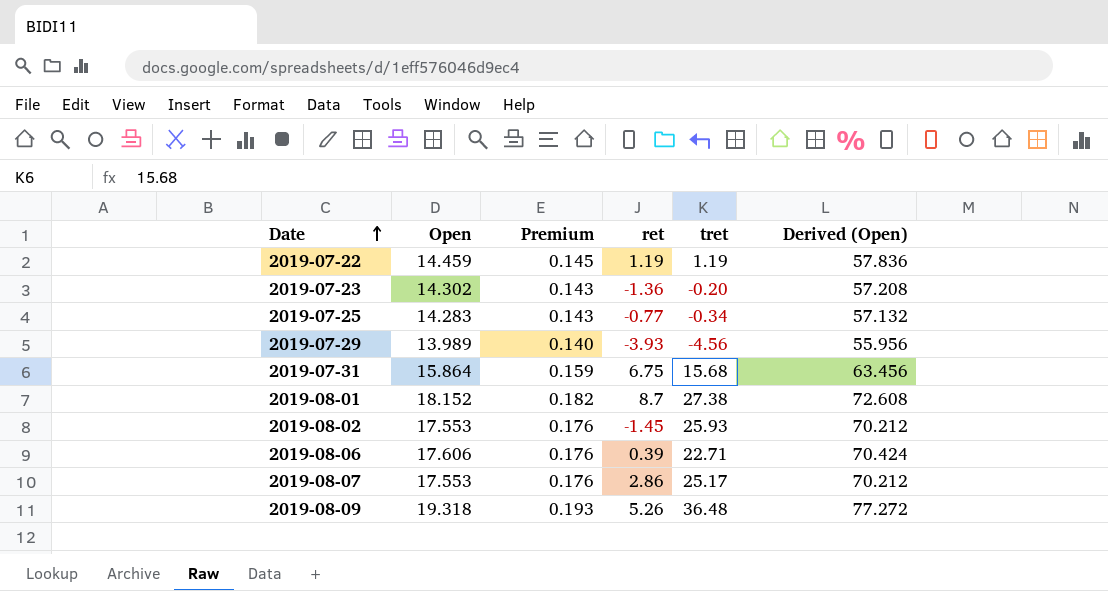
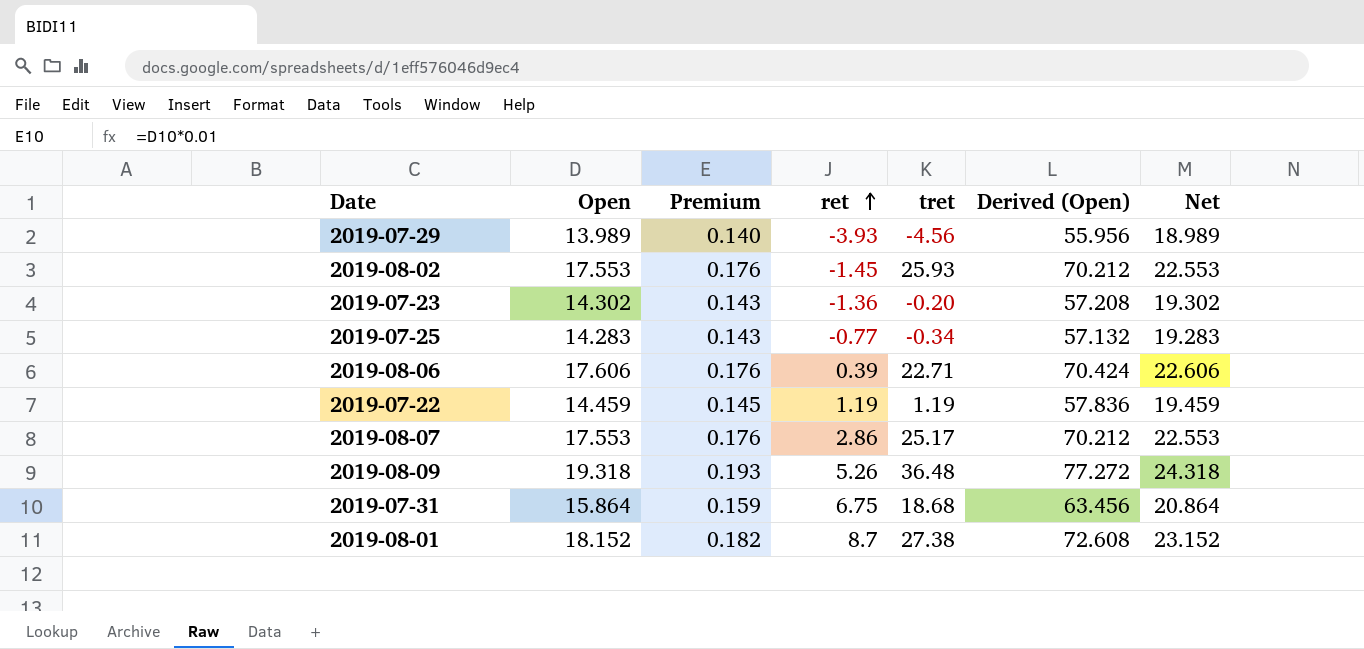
row order: Date ascending -> ret ascending
column Net | formula: none -> [Open] + 5
2019-07-31 | tret: 15.68 -> 18.68

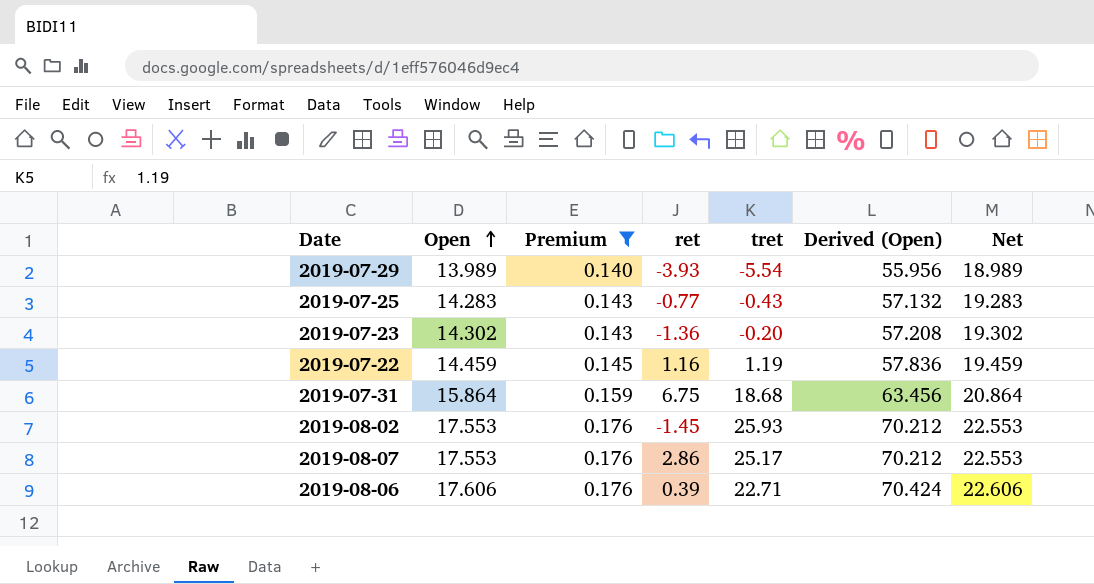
filter: none -> Premium <= 0.176
row order: ret ascending -> Open ascending
2019-07-29 | tret: -4.56 -> -5.54
2019-07-25 | tret: -0.34 -> -0.43
2019-07-22 | ret: 1.19 -> 1.16

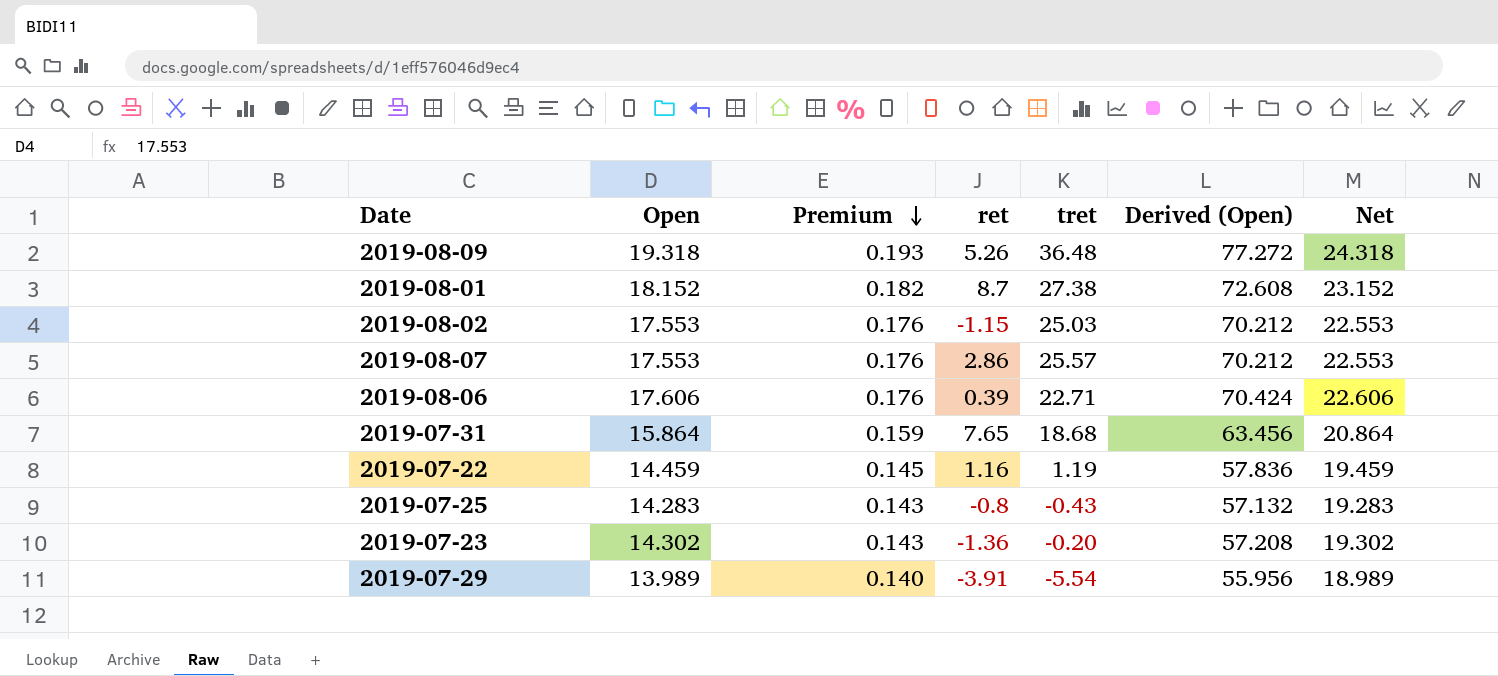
filter: Premium <= 0.176 -> none
row order: Open ascending -> Premium descending
2019-08-02 | ret: -1.45 -> -1.15
2019-08-02 | tret: 25.93 -> 25.03
2019-08-07 | tret: 25.17 -> 25.57
2019-07-31 | ret: 6.75 -> 7.65
2019-07-25 | ret: -0.77 -> -0.8
2019-07-29 | ret: -3.93 -> -3.91

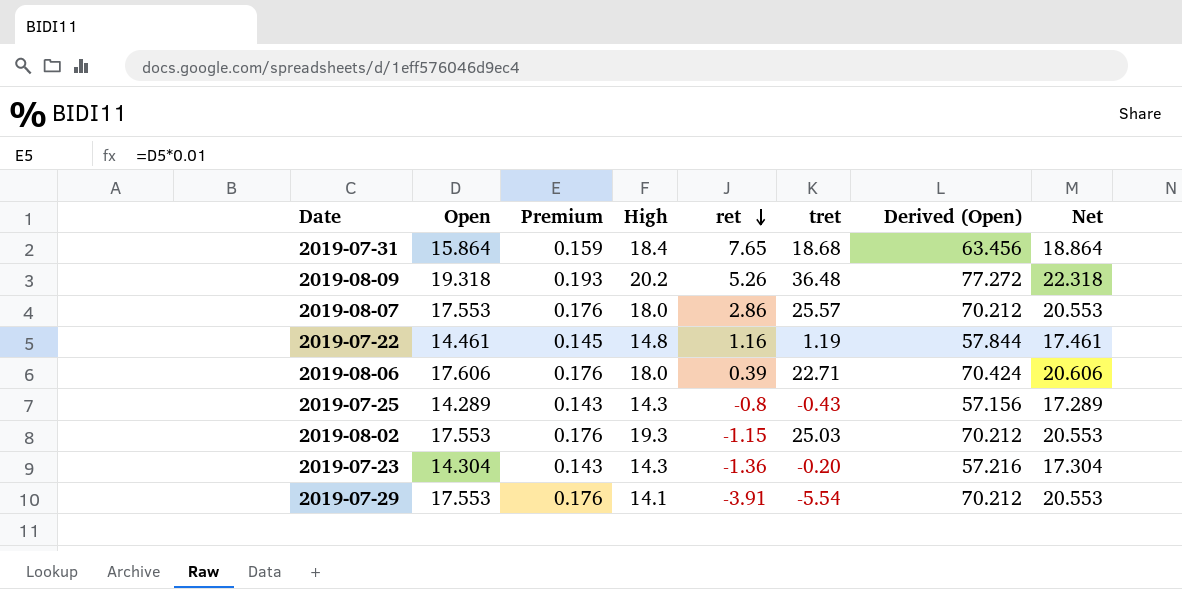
row order: Premium descending -> ret descending
column High | position: none -> 4
column Net | formula: [Open] + 5 -> [Open] + 3
row 2019-08-01: 18.152 | 0.182 | 8.7 | 27.38 | 72.608 | 23.152 -> none
2019-07-22 | Open: 14.459 -> 14.461
2019-07-22 | Derived (Open): 57.836 -> 57.844
2019-07-25 | Open: 14.283 -> 14.289
2019-07-25 | Derived (Open): 57.132 -> 57.156
2019-07-23 | Open: 14.302 -> 14.304
2019-07-23 | Derived (Open): 57.208 -> 57.216
2019-07-29 | Open: 13.989 -> 17.553
2019-07-29 | Premium: 0.140 -> 0.176
2019-07-29 | Derived (Open): 55.956 -> 70.212

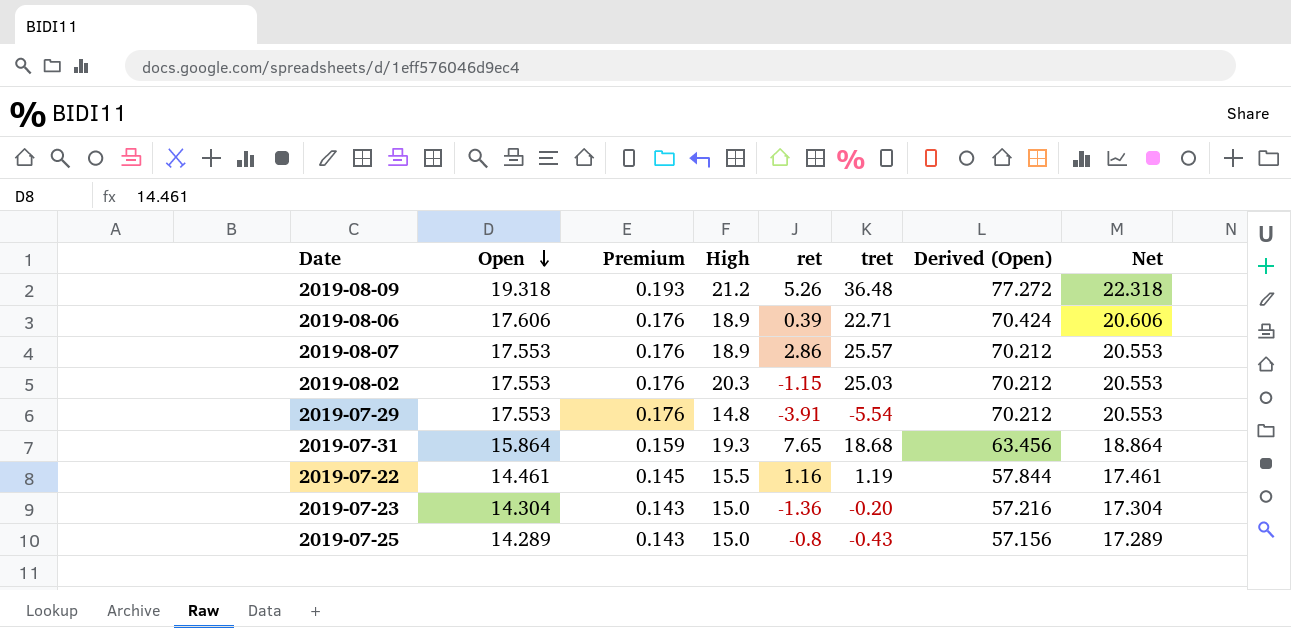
row order: ret descending -> Open descending
2019-08-09 | High: 20.2 -> 21.2
2019-08-06 | High: 18.0 -> 18.9
2019-08-07 | High: 18.0 -> 18.9
2019-08-02 | High: 19.3 -> 20.3
2019-07-29 | High: 14.1 -> 14.8
2019-07-31 | High: 18.4 -> 19.3
2019-07-22 | High: 14.8 -> 15.5
2019-07-23 | High: 14.3 -> 15.0
2019-07-25 | High: 14.3 -> 15.0

